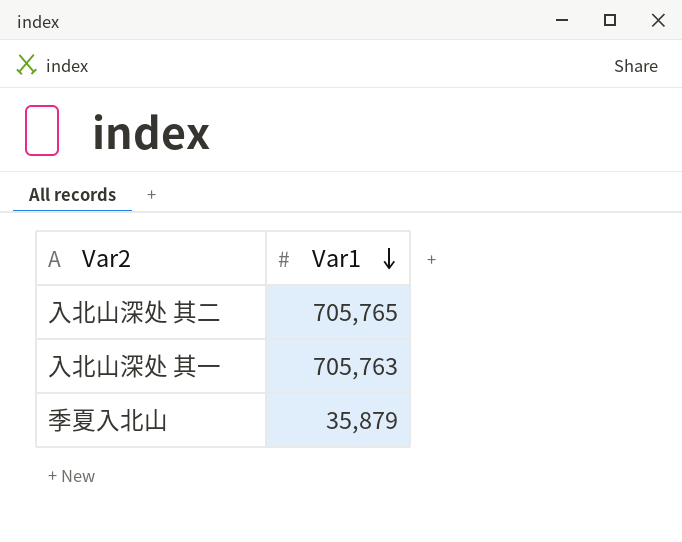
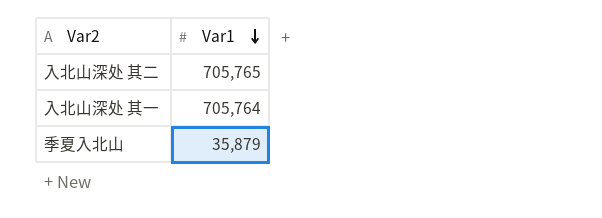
入北山深处 其一 | Var1: 705,763 -> 705,764

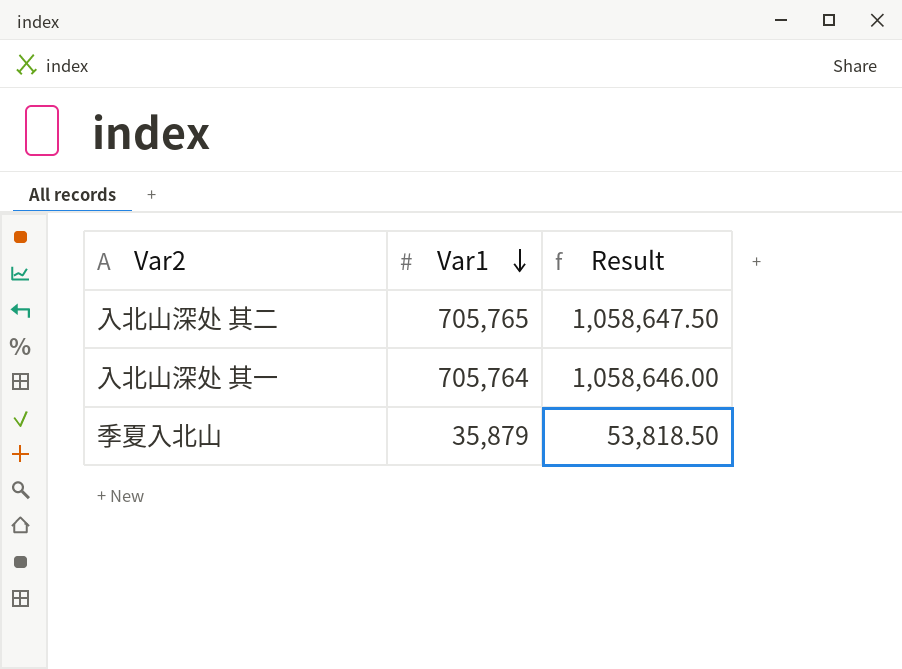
column Result | formula: none -> [Var1] * 1.5

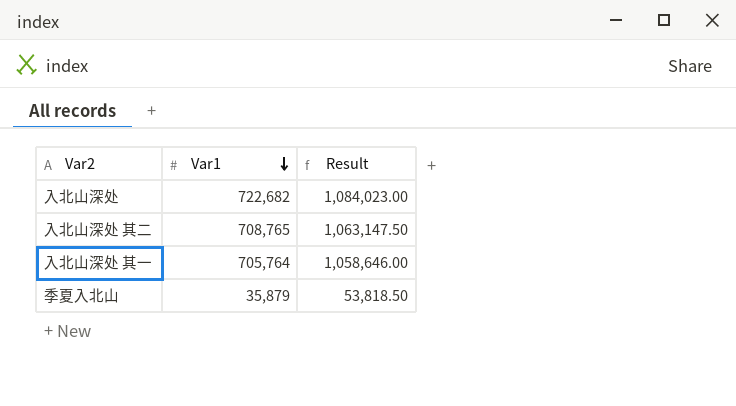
row 入北山深处: none -> 722,682 | 1,084,023.00
入北山深处 其二 | Var1: 705,765 -> 708,765
入北山深处 其二 | Result: 1,058,647.50 -> 1,063,147.50

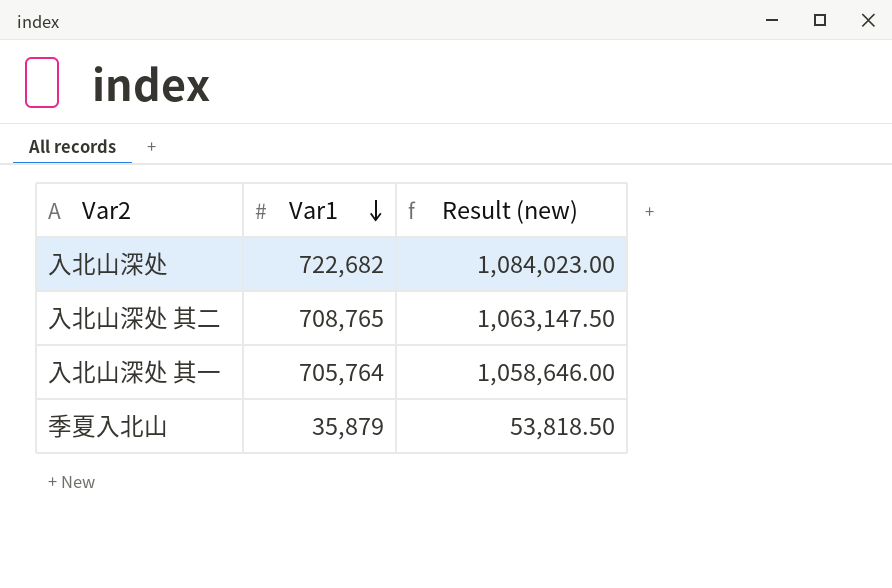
column name: Result -> Result (new)

